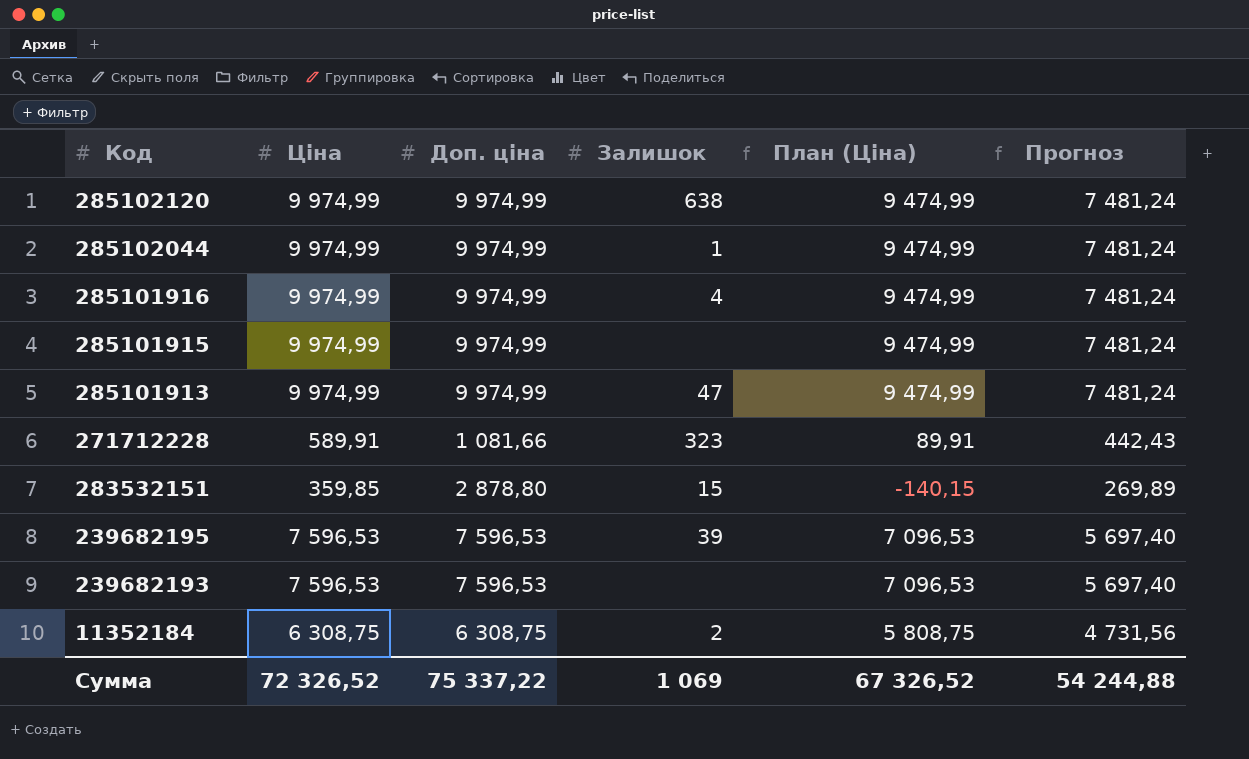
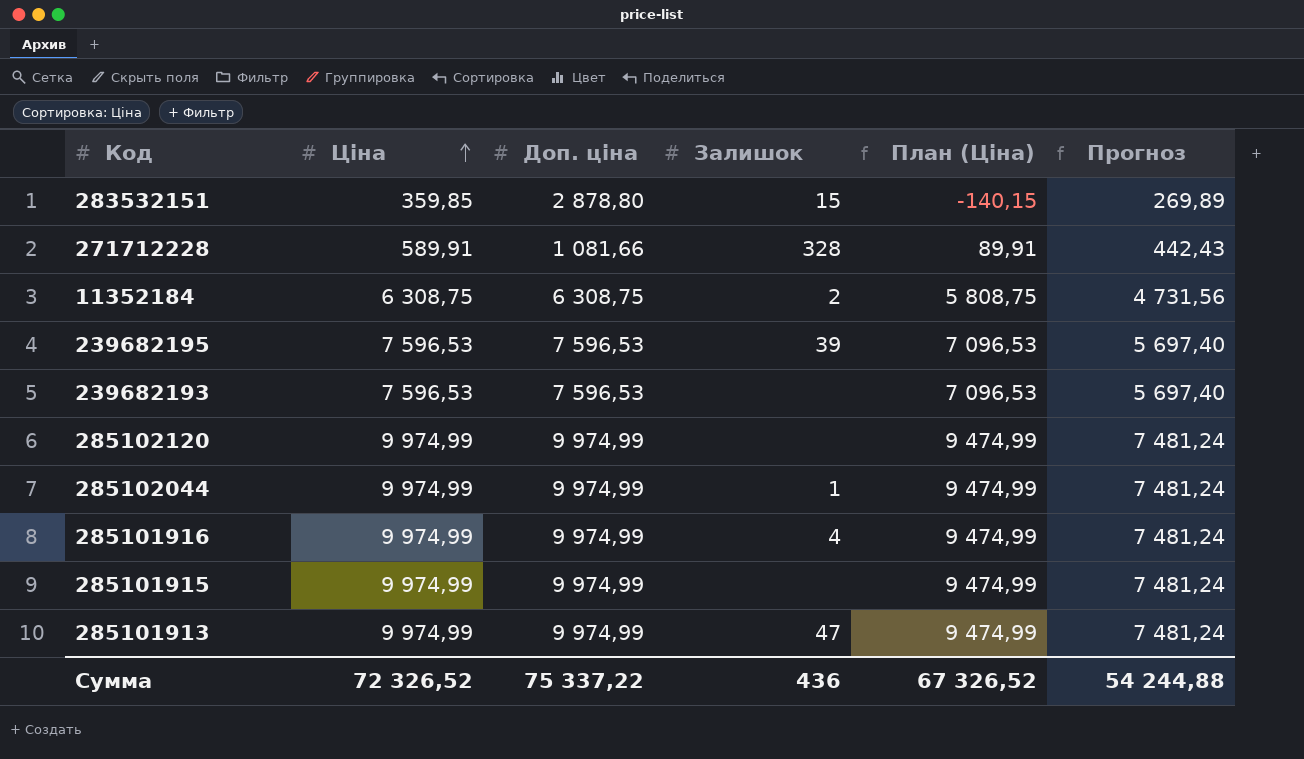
row order: none -> Ціна ascending
271712228 | Залишок: 323 -> 328
285102120 | Залишок: 638 -> none
Сумма | Залишок: 1 069 -> 436

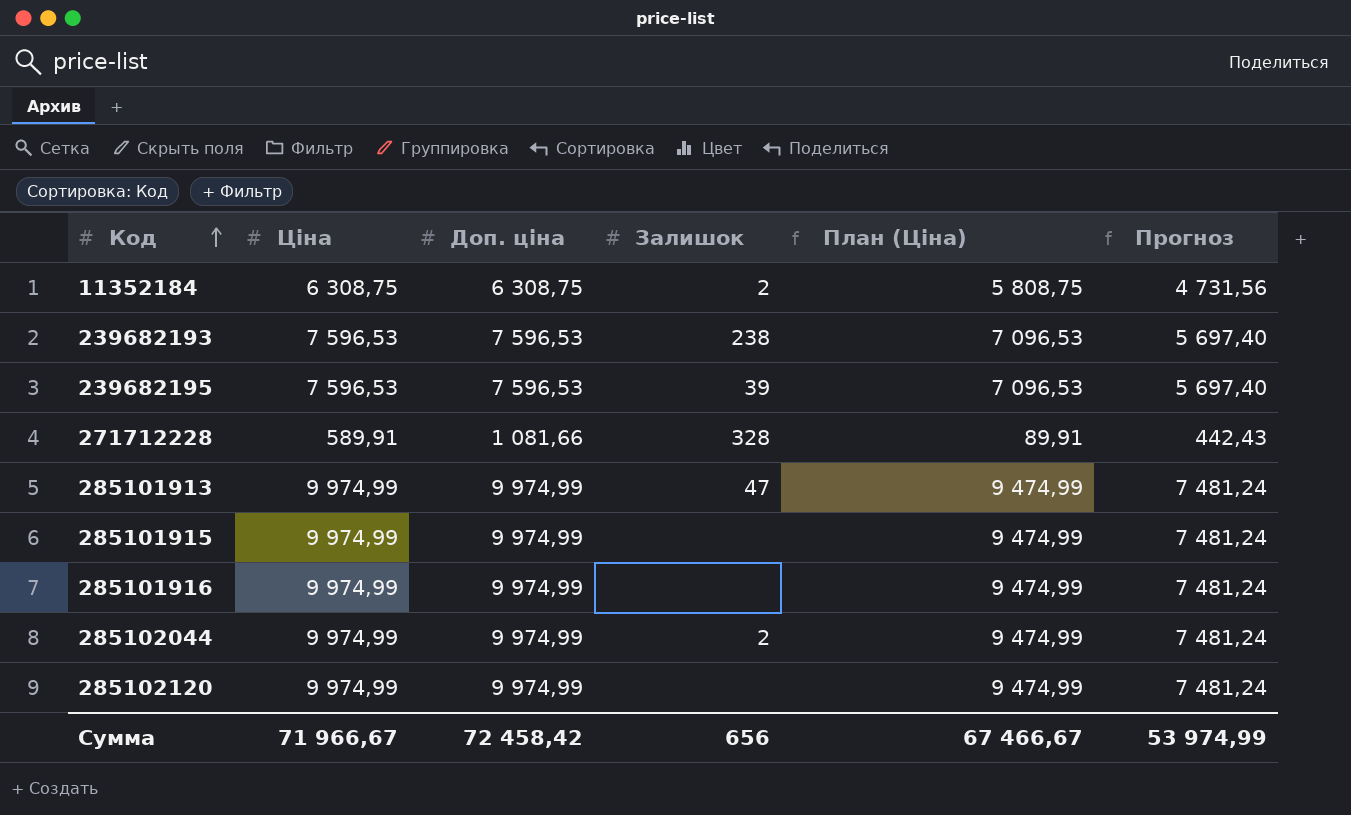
row order: Ціна ascending -> Код ascending
row 283532151: 359,85 | 2 878,80 | 15 | -140,15 | 269,89 -> none
239682193 | Залишок: none -> 238
285101916 | Залишок: 4 -> none
285102044 | Залишок: 1 -> 2
Сумма | Ціна: 72 326,52 -> 71 966,67
Сумма | Доп. ціна: 75 337,22 -> 72 458,42
Сумма | Залишок: 436 -> 656
Сумма | План (Ціна): 67 326,52 -> 67 466,67
Сумма | Прогноз: 54 244,88 -> 53 974,99

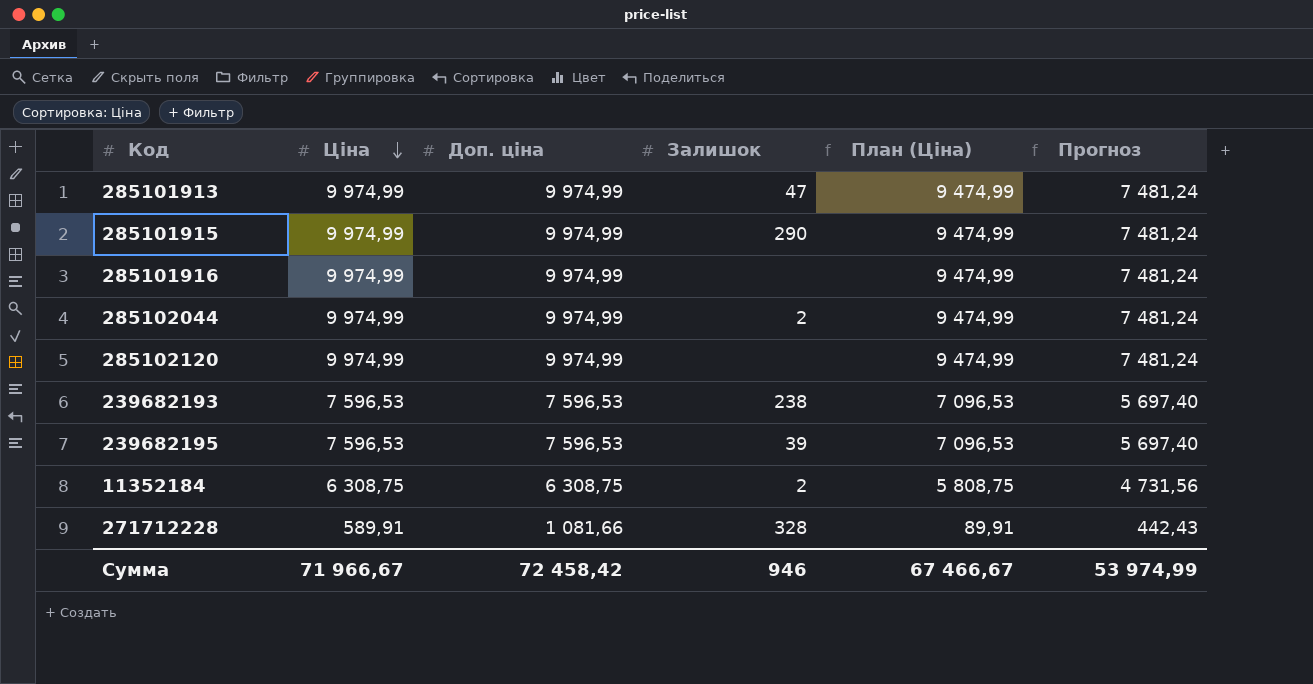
row order: Код ascending -> Ціна descending
285101915 | Залишок: none -> 290
Сумма | Залишок: 656 -> 946

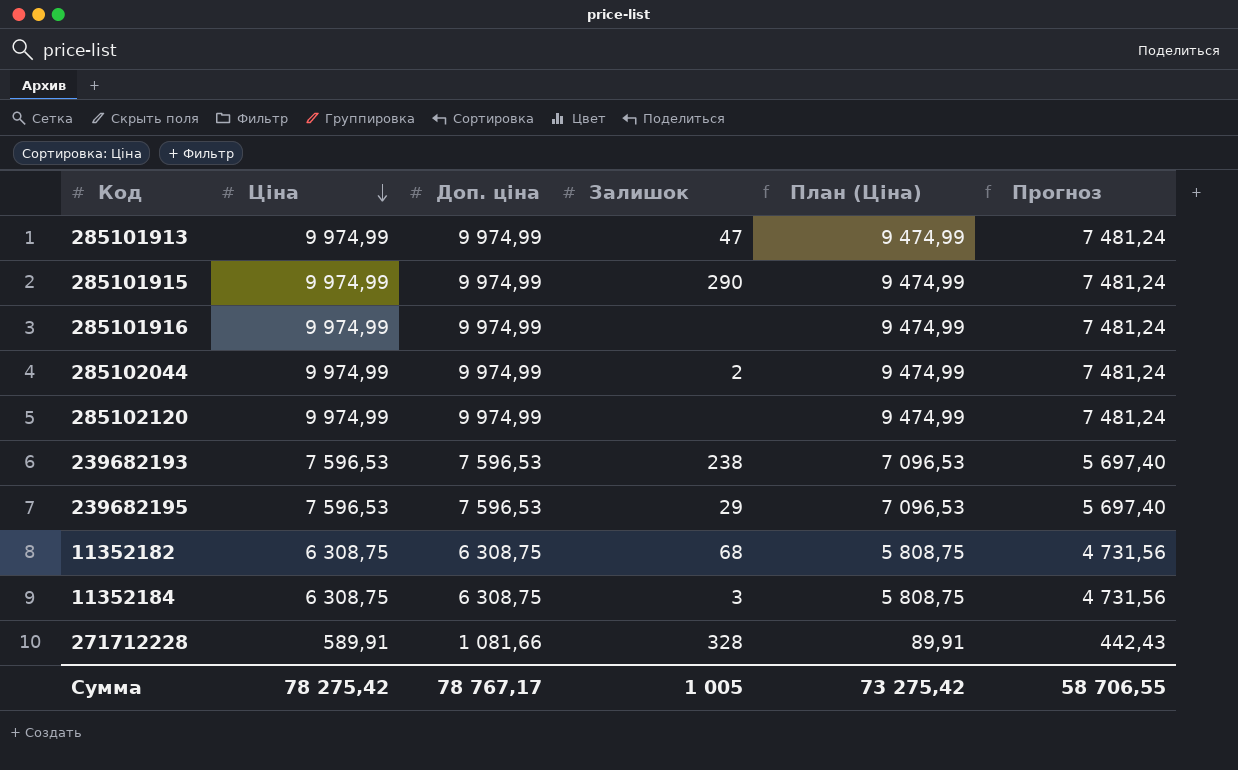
239682195 | Залишок: 39 -> 29
row 11352182: none -> 6 308,75 | 6 308,75 | 68 | 5 808,75 | 4 731,56
11352184 | Залишок: 2 -> 3
Сумма | Ціна: 71 966,67 -> 78 275,42
Сумма | Доп. ціна: 72 458,42 -> 78 767,17
Сумма | Залишок: 946 -> 1 005
Сумма | План (Ціна): 67 466,67 -> 73 275,42
Сумма | Прогноз: 53 974,99 -> 58 706,55

